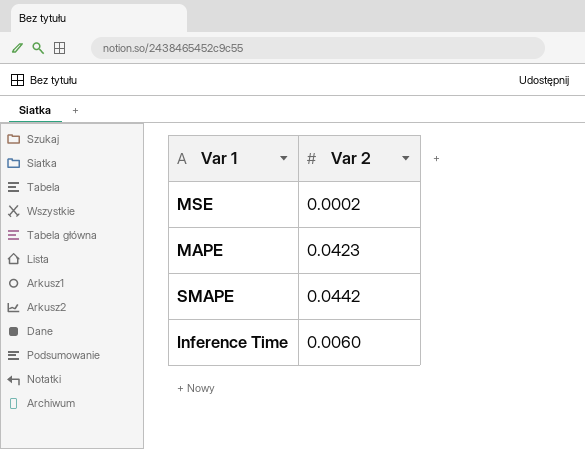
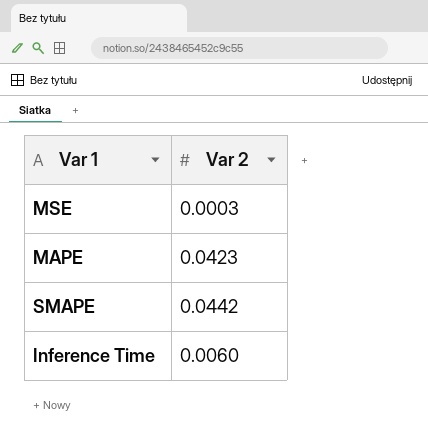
MSE | Var 2: 0.0002 -> 0.0003

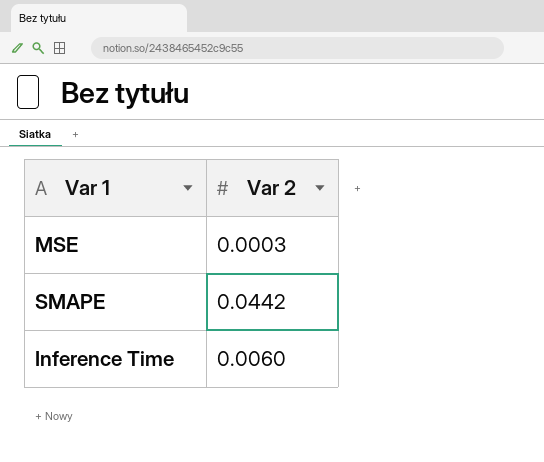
row MAPE: 0.0423 -> none

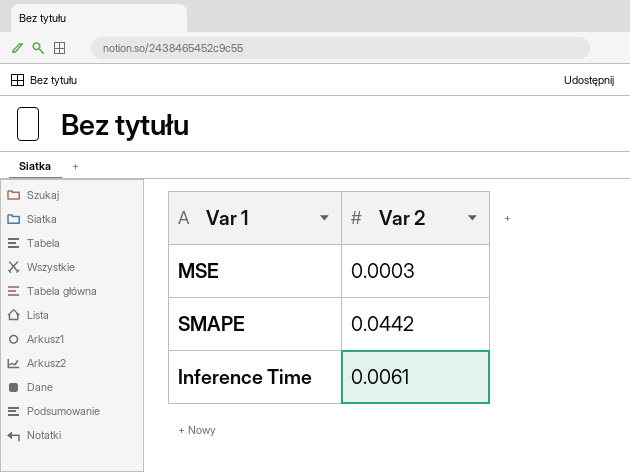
Inference Time | Var 2: 0.0060 -> 0.0061

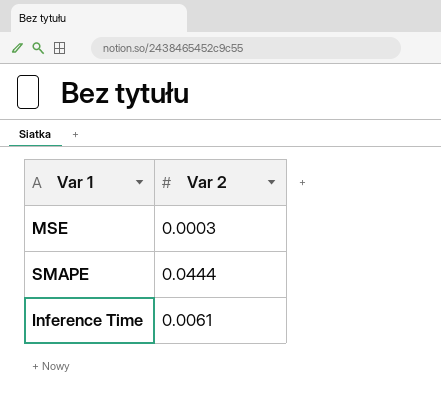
SMAPE | Var 2: 0.0442 -> 0.0444

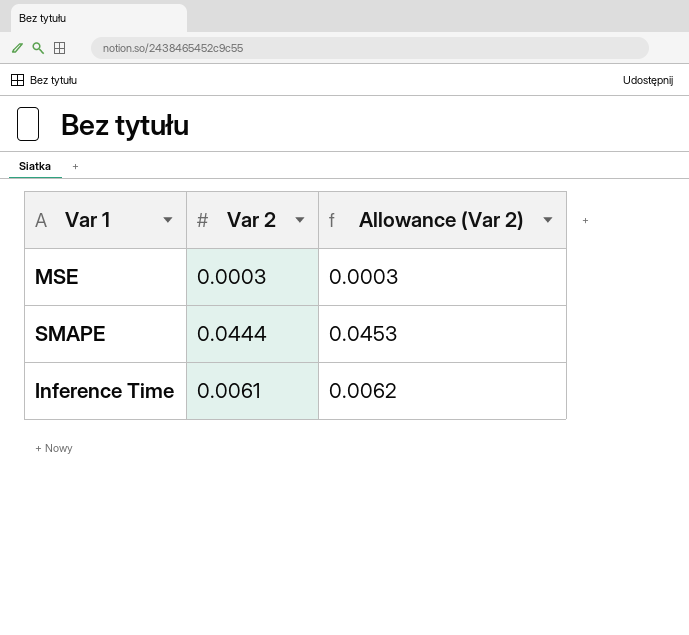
column Allowance (Var 2) | formula: none -> [Var 2] * 1.02

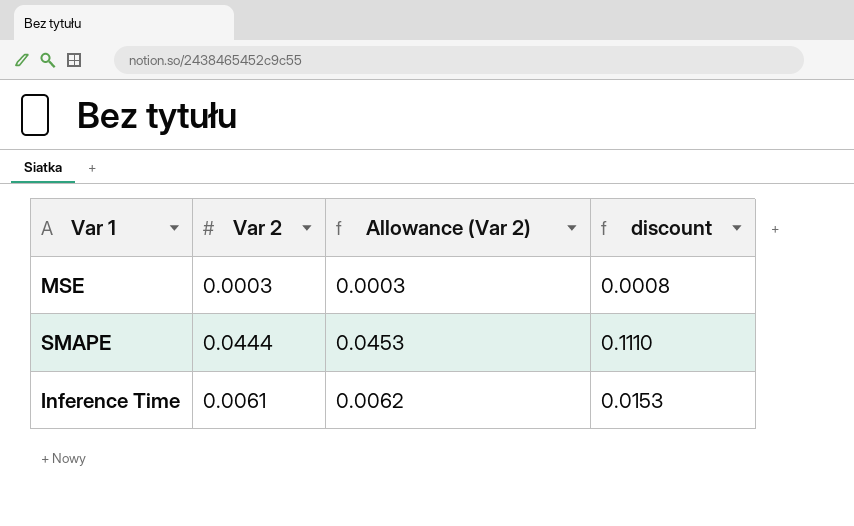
column discount | formula: none -> [Var 2] * 2.5

